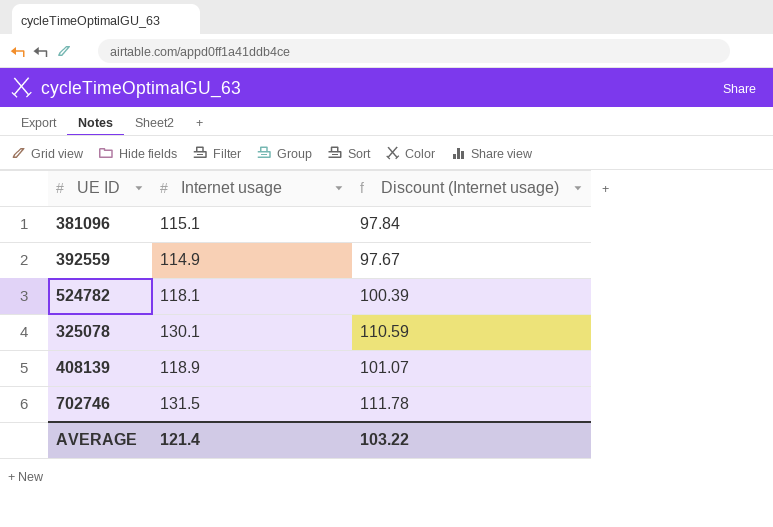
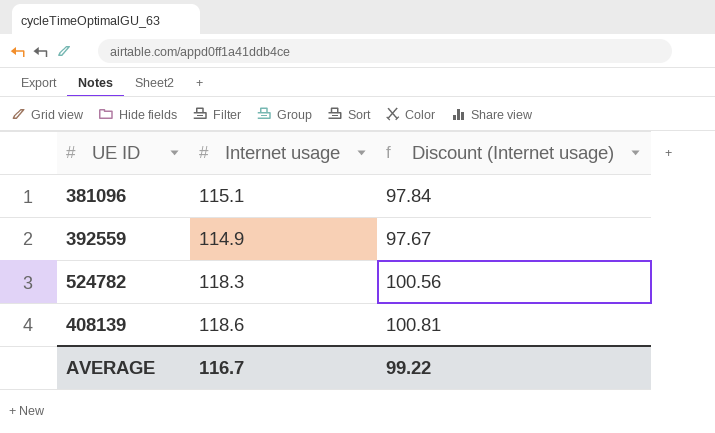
row 325078: 130.1 | 110.59 -> none
row 702746: 131.5 | 111.78 -> none
524782 | Internet usage: 118.1 -> 118.3
524782 | Discount (Internet usage): 100.39 -> 100.56
408139 | Internet usage: 118.9 -> 118.6
408139 | Discount (Internet usage): 101.07 -> 100.81
AVERAGE | Internet usage: 121.4 -> 116.7
AVERAGE | Discount (Internet usage): 103.22 -> 99.22

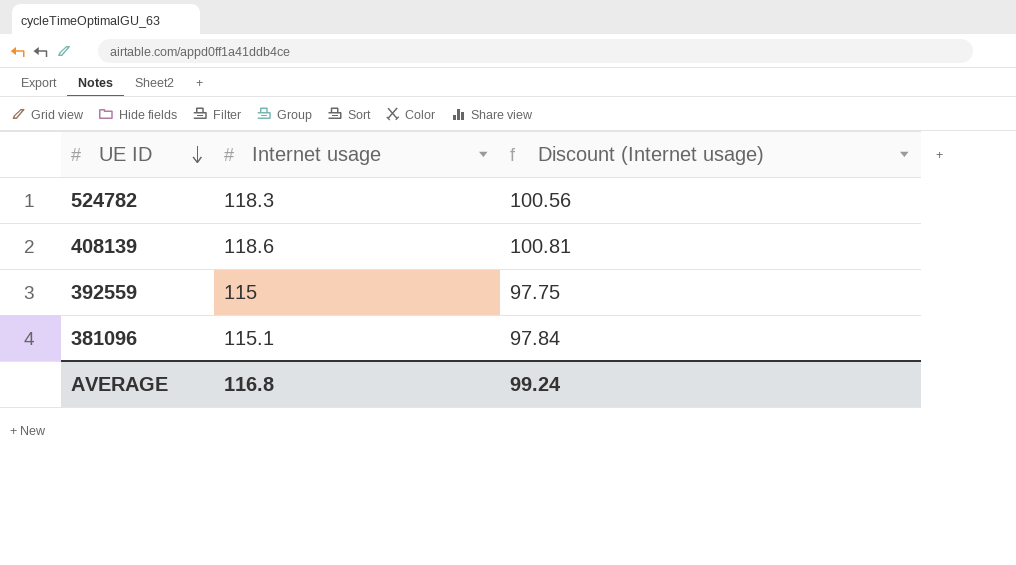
row order: none -> UE ID descending
392559 | Internet usage: 114.9 -> 115
392559 | Discount (Internet usage): 97.67 -> 97.75
AVERAGE | Internet usage: 116.7 -> 116.8
AVERAGE | Discount (Internet usage): 99.22 -> 99.24

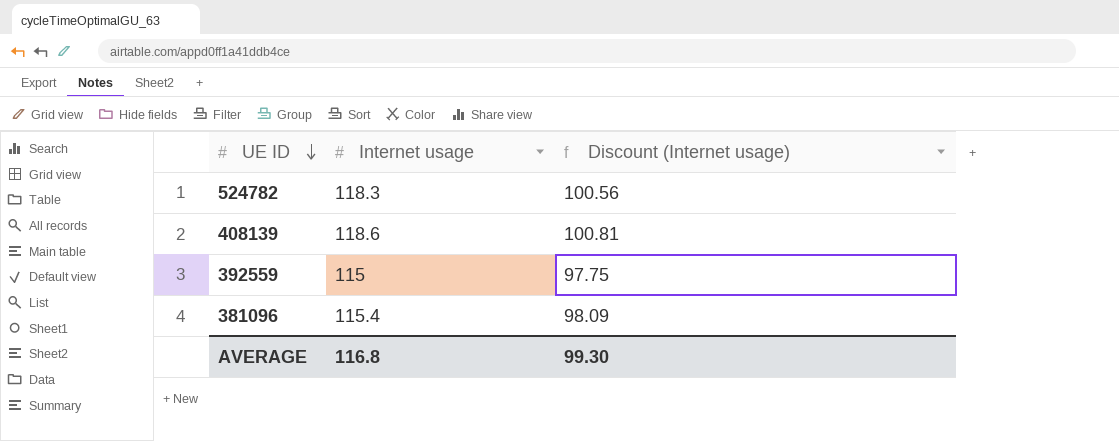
381096 | Internet usage: 115.1 -> 115.4
381096 | Discount (Internet usage): 97.84 -> 98.09
AVERAGE | Discount (Internet usage): 99.24 -> 99.30

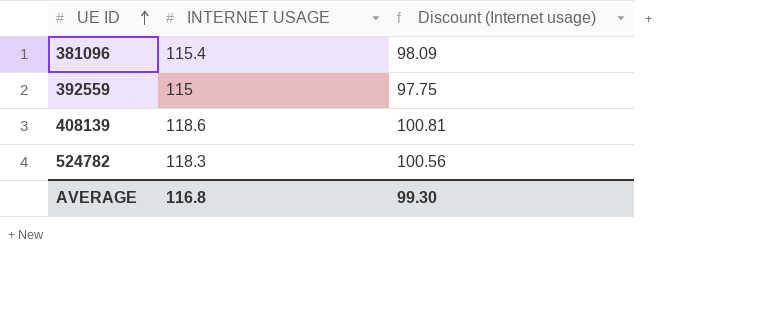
row order: UE ID descending -> UE ID ascending
column name: Internet usage -> INTERNET USAGE

